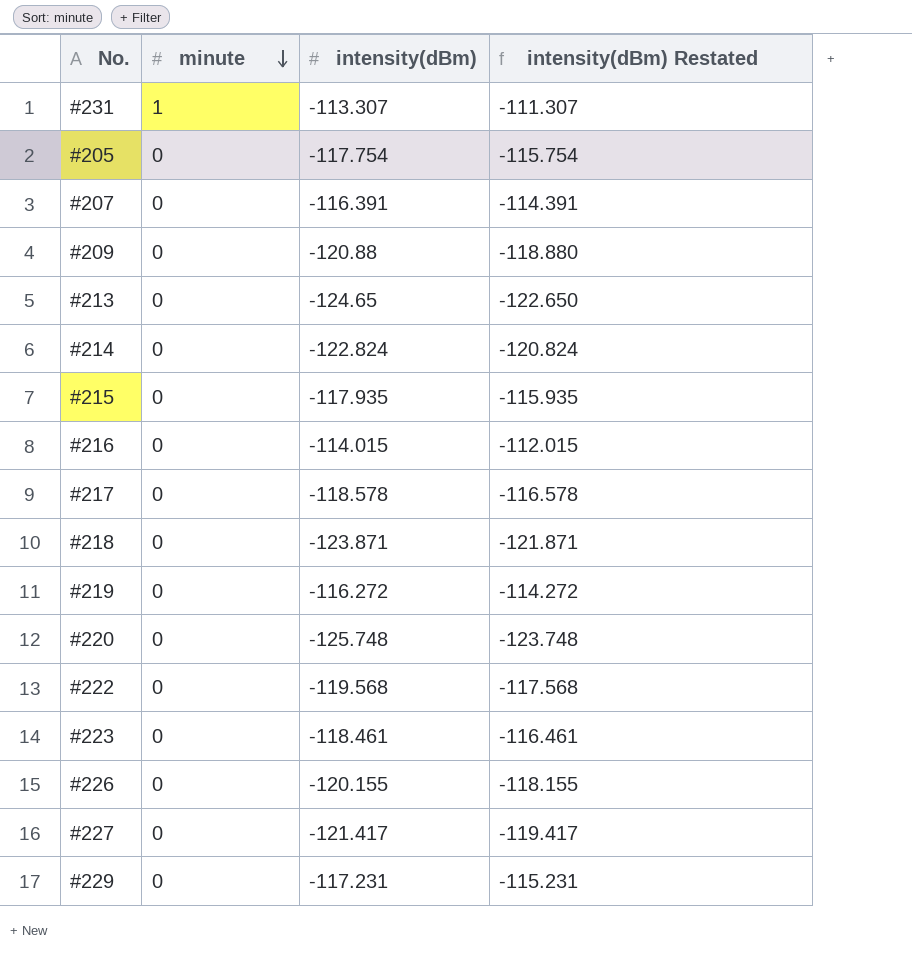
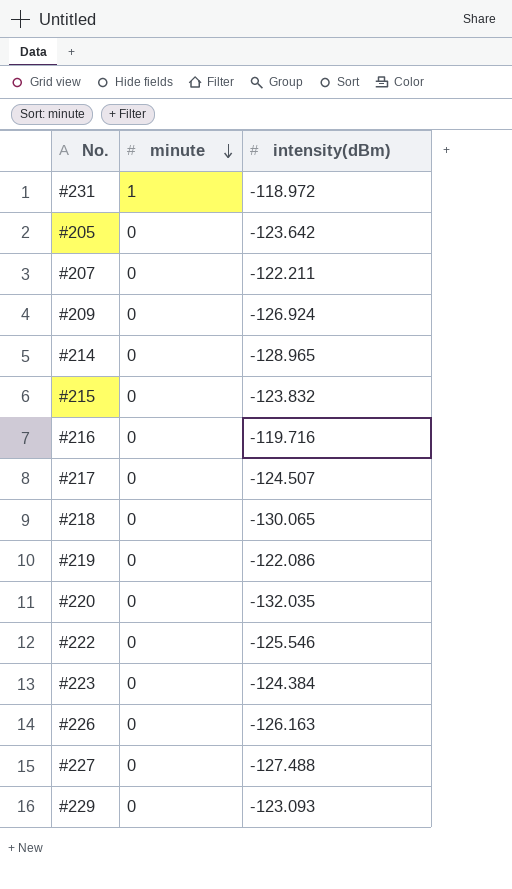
column intensity(dBm) Restated | formula: [intensity(dBm)] + 2 -> none
row #213: 0 | -124.65 | -122.650 -> none
#231 | intensity(dBm): -113.307 -> -118.972
#205 | intensity(dBm): -117.754 -> -123.642
#207 | intensity(dBm): -116.391 -> -122.211
#209 | intensity(dBm): -120.88 -> -126.924
#214 | intensity(dBm): -122.824 -> -128.965
#215 | intensity(dBm): -117.935 -> -123.832
#216 | intensity(dBm): -114.015 -> -119.716
#217 | intensity(dBm): -118.578 -> -124.507
#218 | intensity(dBm): -123.871 -> -130.065
#219 | intensity(dBm): -116.272 -> -122.086
#220 | intensity(dBm): -125.748 -> -132.035
#222 | intensity(dBm): -119.568 -> -125.546
#223 | intensity(dBm): -118.461 -> -124.384
#226 | intensity(dBm): -120.155 -> -126.163
#227 | intensity(dBm): -121.417 -> -127.488
#229 | intensity(dBm): -117.231 -> -123.093

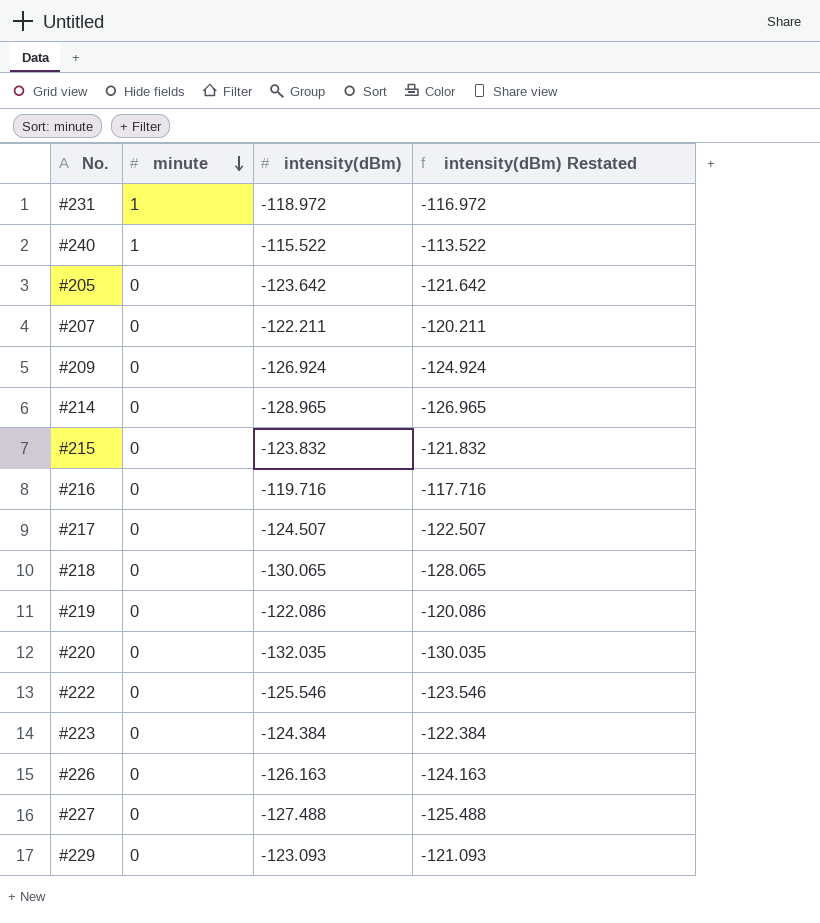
column intensity(dBm) Restated | formula: none -> [intensity(dBm)] + 2
row #240: none -> 1 | -115.522 | -113.522

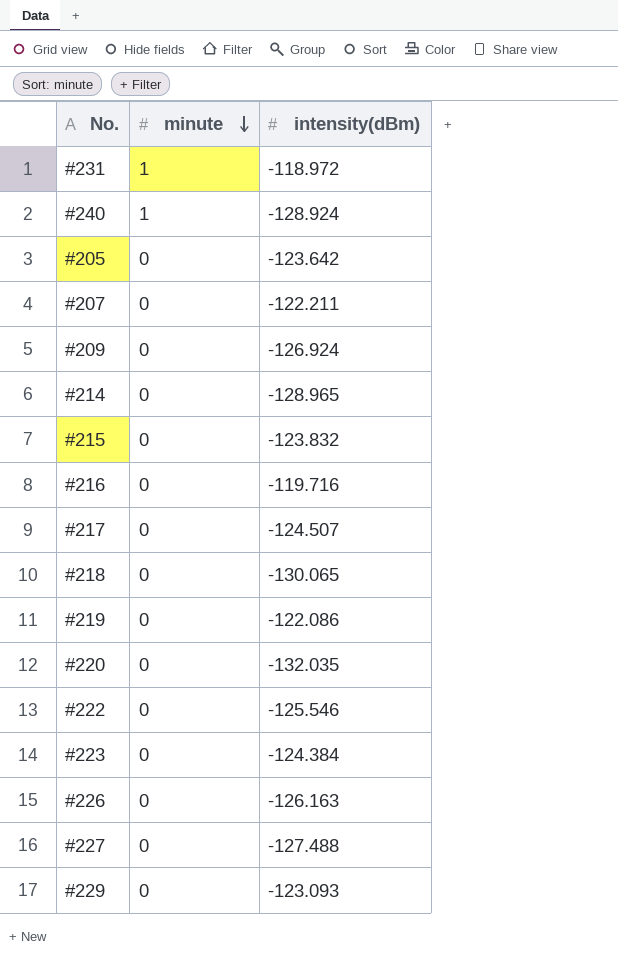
column intensity(dBm) Restated | formula: [intensity(dBm)] + 2 -> none
#240 | intensity(dBm): -115.522 -> -128.924

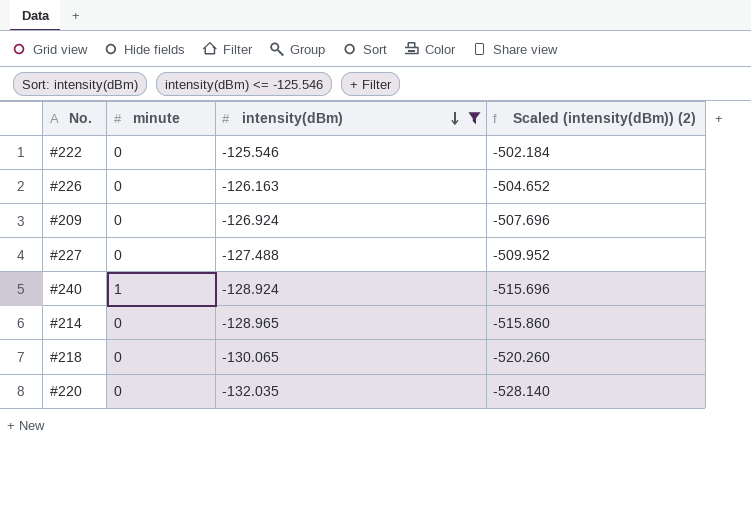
filter: none -> intensity(dBm) <= -125.546
row order: minute descending -> intensity(dBm) descending
column Scaled (intensity(dBm)) (2) | formula: none -> [intensity(dBm)] * 4

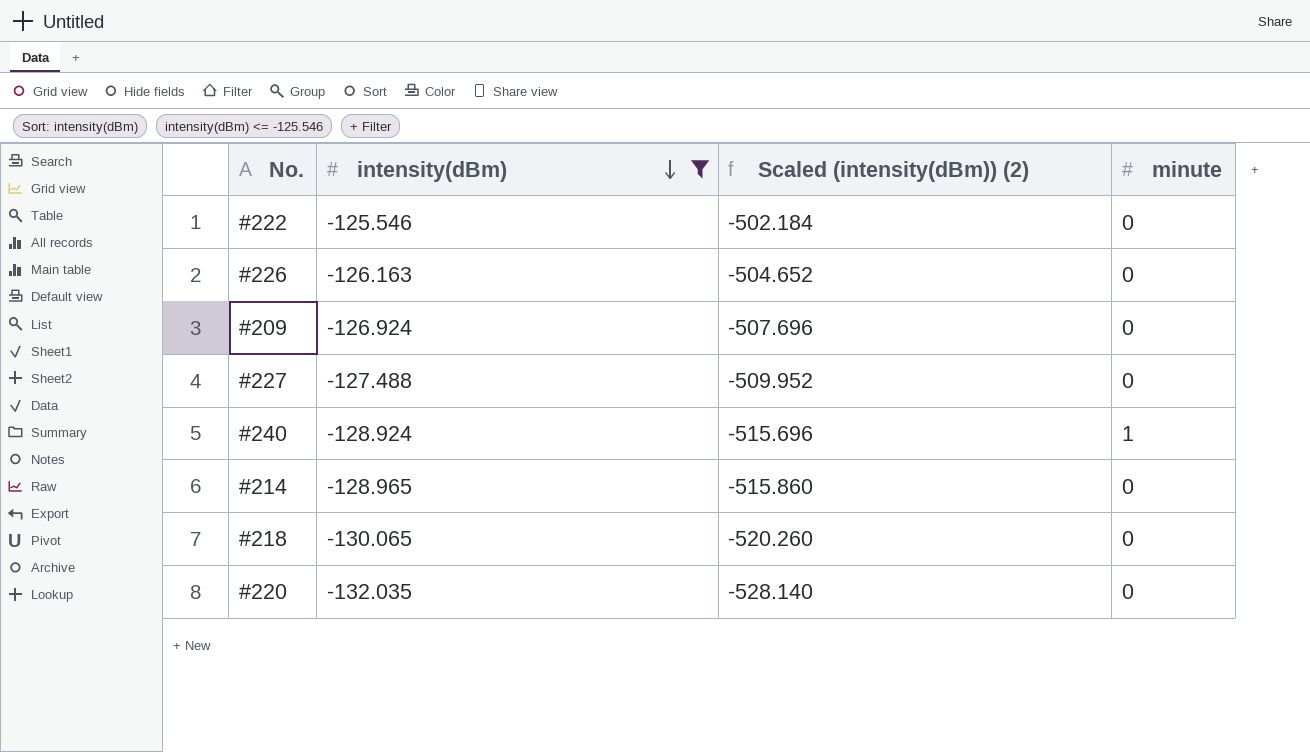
column minute | position: 2 -> 4

